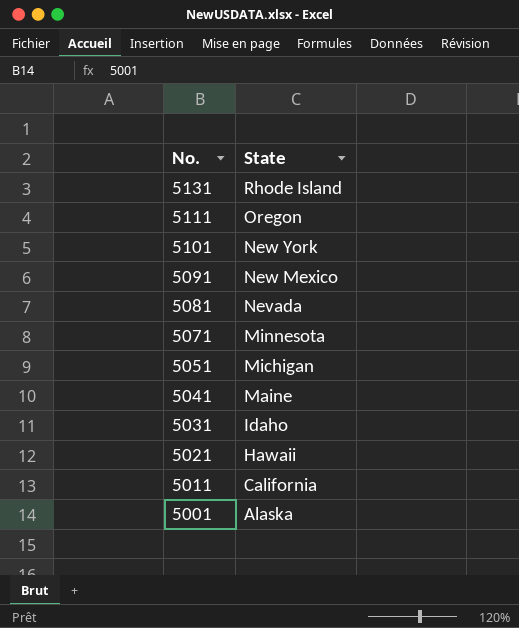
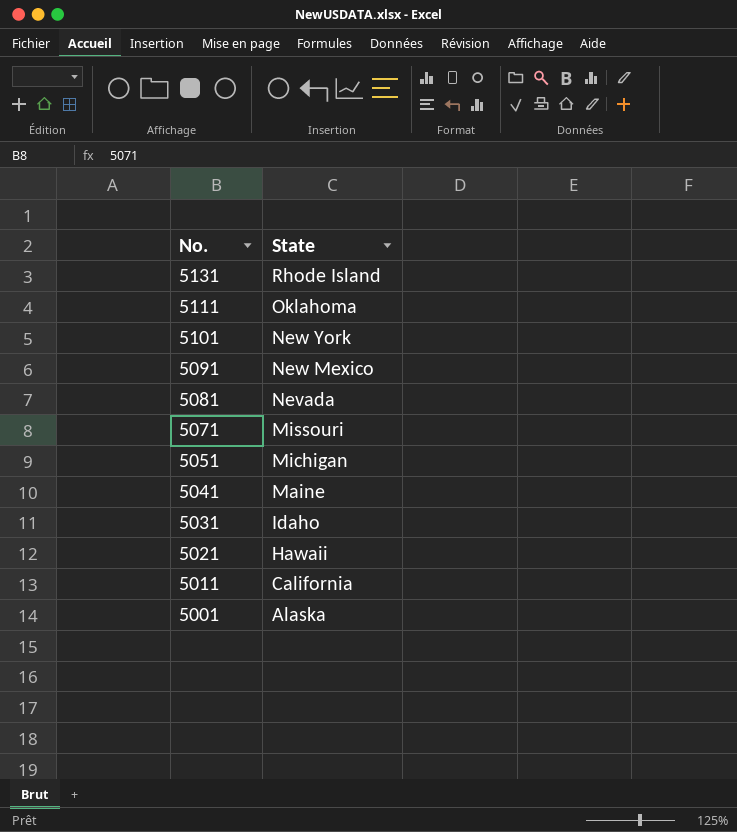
5111 | State: Oregon -> Oklahoma
5071 | State: Minnesota -> Missouri

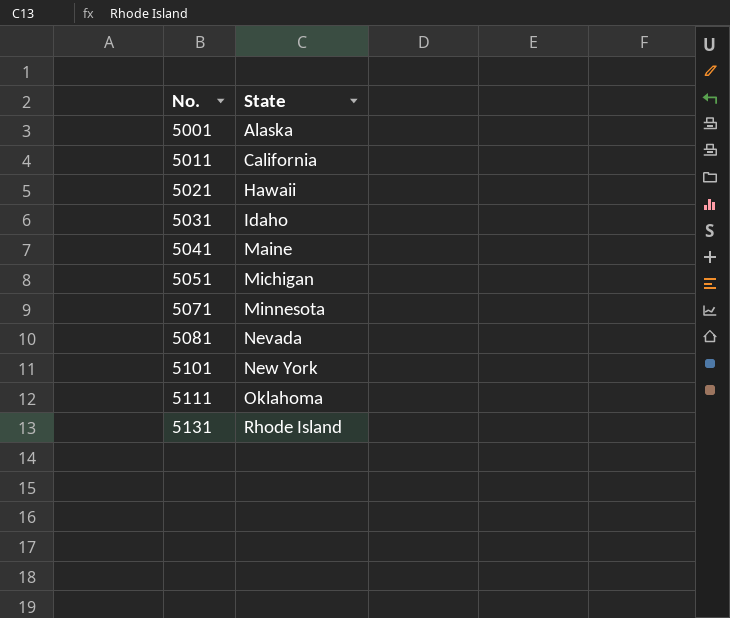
row order: No. descending -> No. ascending
row 5091: New Mexico -> none
5071 | State: Missouri -> Minnesota

